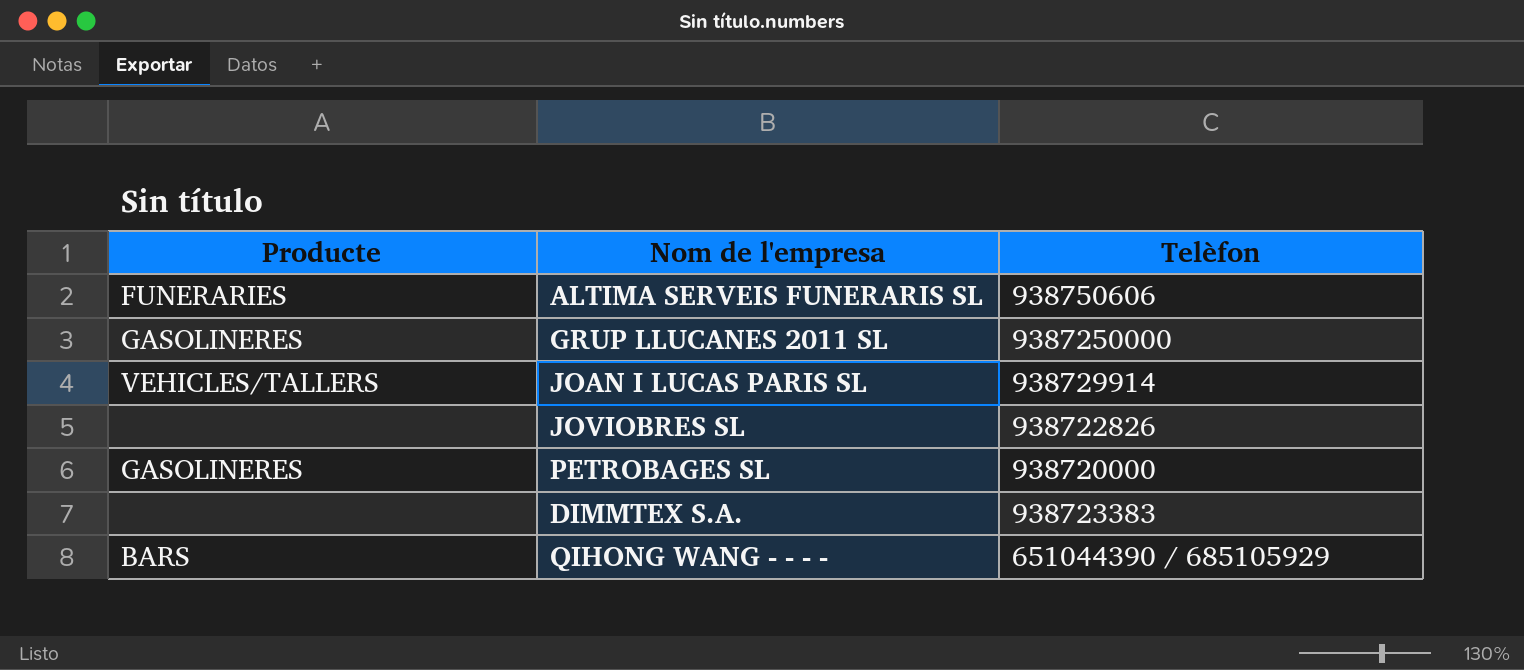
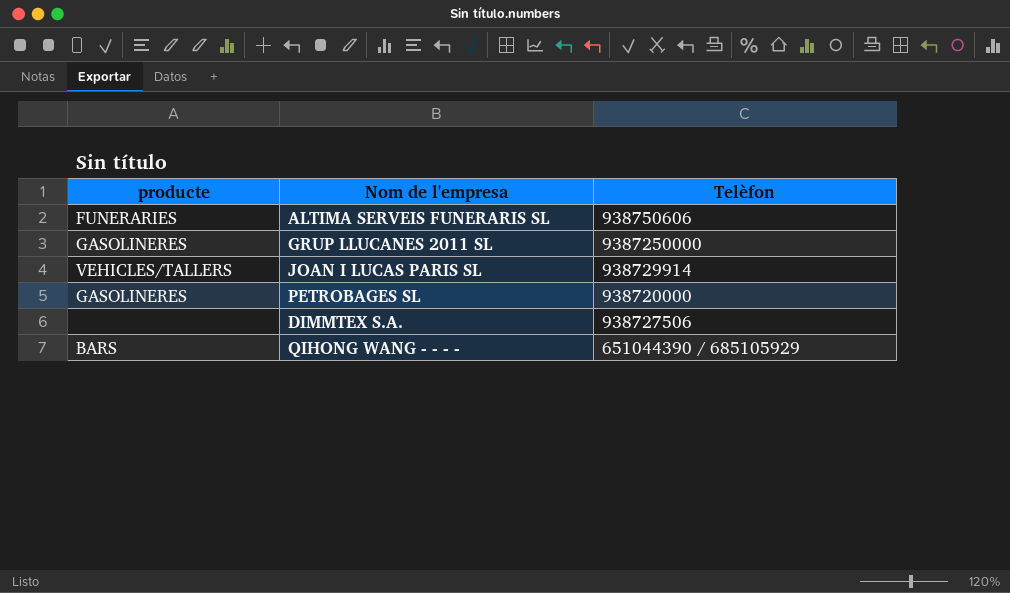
column name: Producte -> producte
row JOVIOBRES SL: none | 938722826 -> none
DIMMTEX S.A. | Telèfon: 938723383 -> 938727506

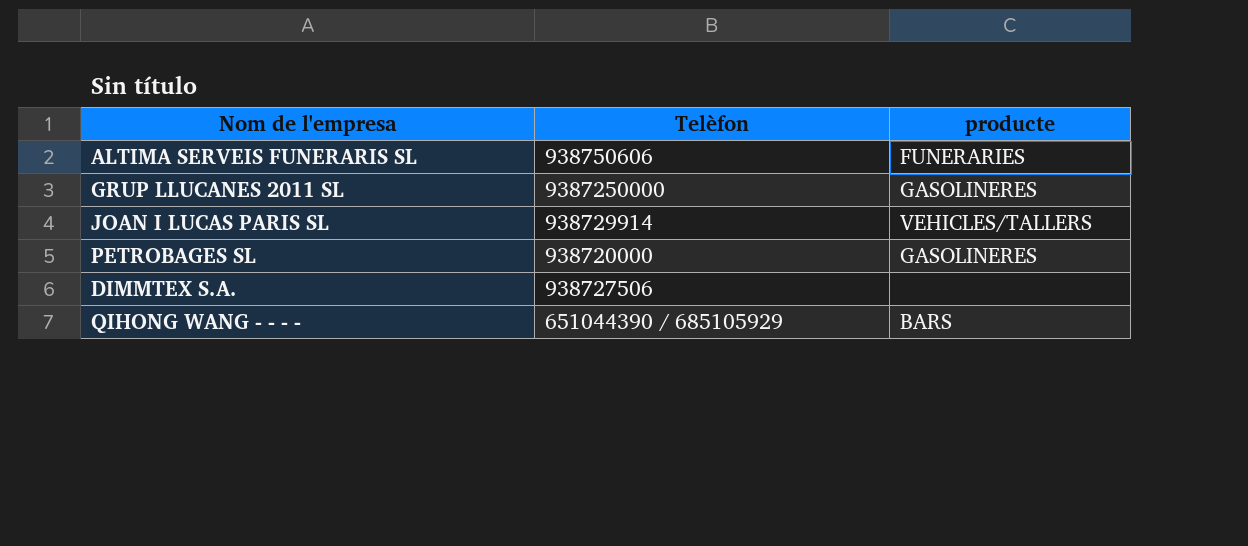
column producte | position: 1 -> 3

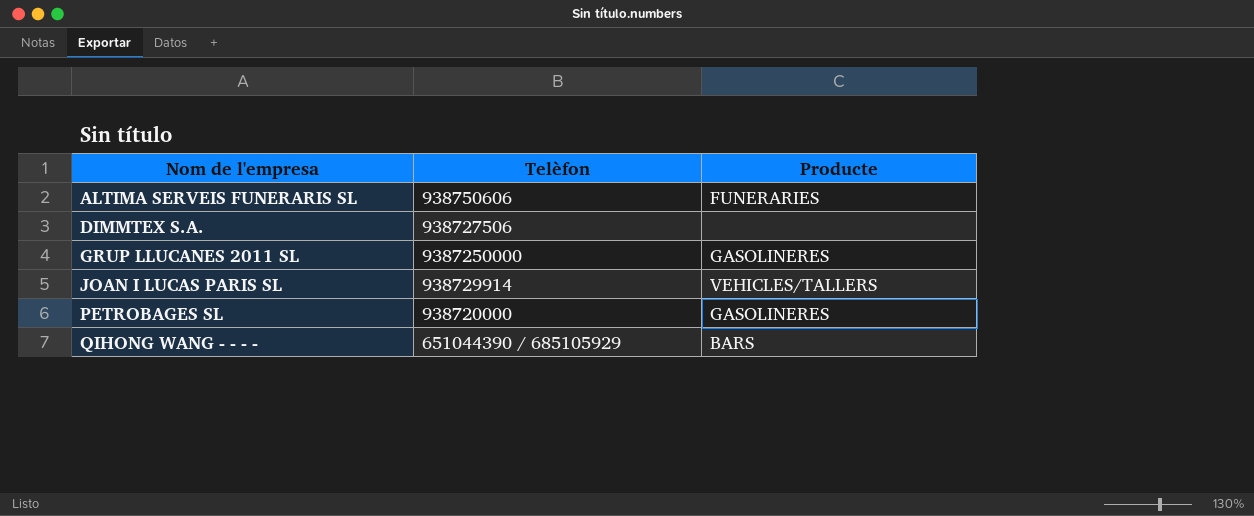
row order: none -> Nom de l'empresa ascending
column name: producte -> Producte

